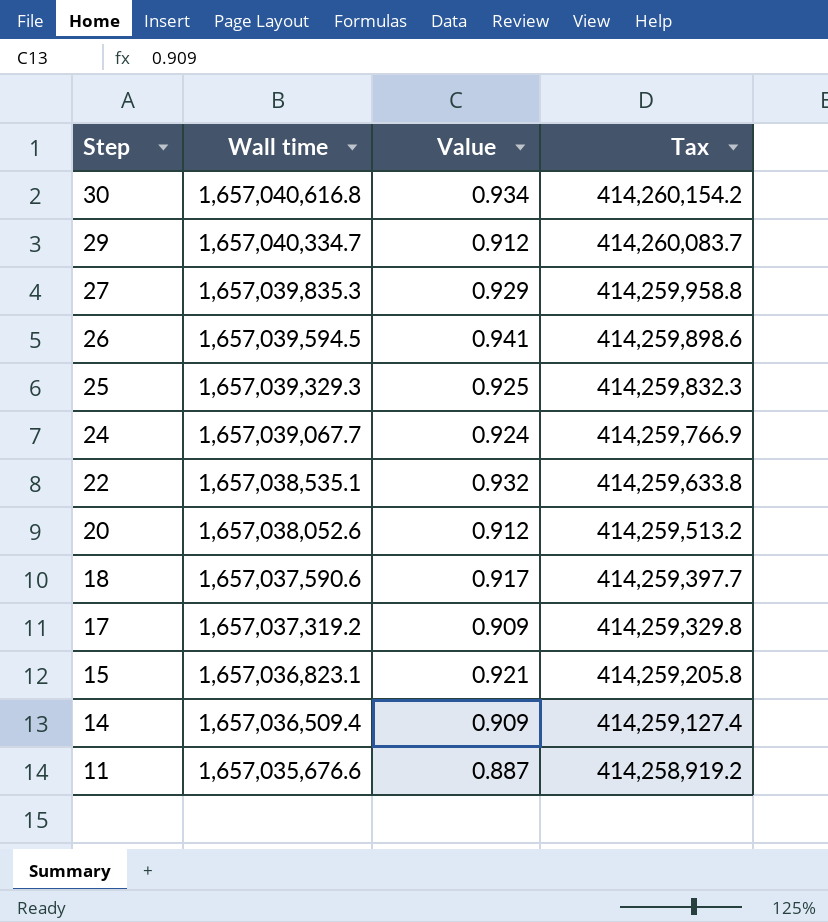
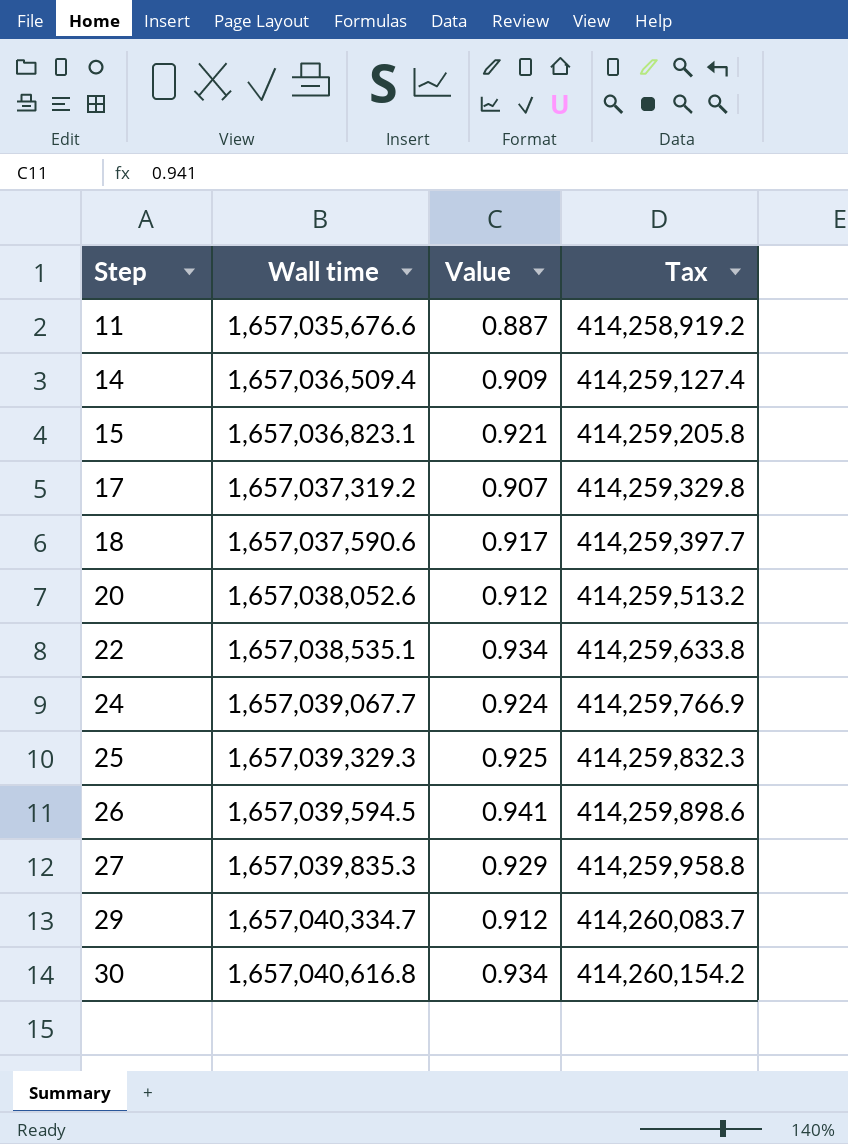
row order: Step descending -> Step ascending
17 | Value: 0.909 -> 0.907
22 | Value: 0.932 -> 0.934

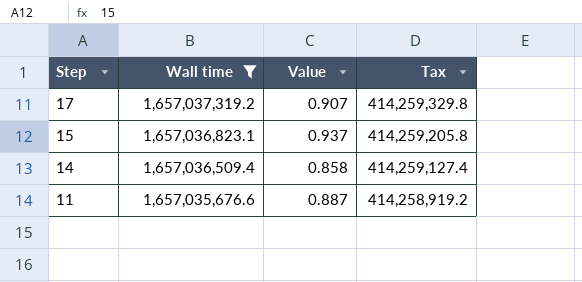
filter: none -> Wall time <= 1,657,037,319.2
row order: Step ascending -> Step descending
15 | Value: 0.921 -> 0.937
14 | Value: 0.909 -> 0.858

